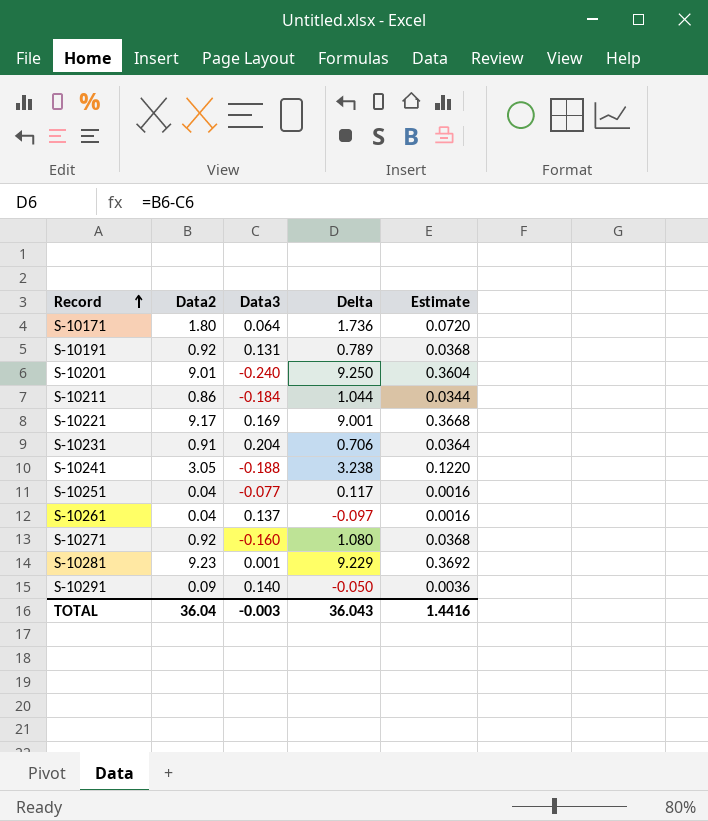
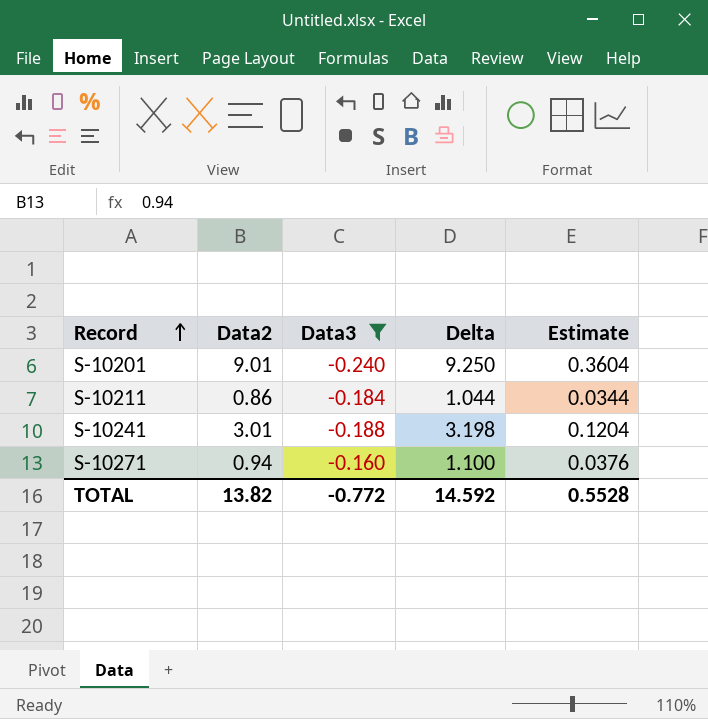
filter: none -> Data3 <= -0.160
S-10241 | Data2: 3.05 -> 3.01
S-10241 | Delta: 3.238 -> 3.198
S-10241 | Estimate: 0.1220 -> 0.1204
S-10271 | Data2: 0.92 -> 0.94
S-10271 | Delta: 1.080 -> 1.100
S-10271 | Estimate: 0.0368 -> 0.0376
TOTAL | Data2: 36.04 -> 13.82
TOTAL | Data3: -0.003 -> -0.772
TOTAL | Delta: 36.043 -> 14.592
TOTAL | Estimate: 1.4416 -> 0.5528

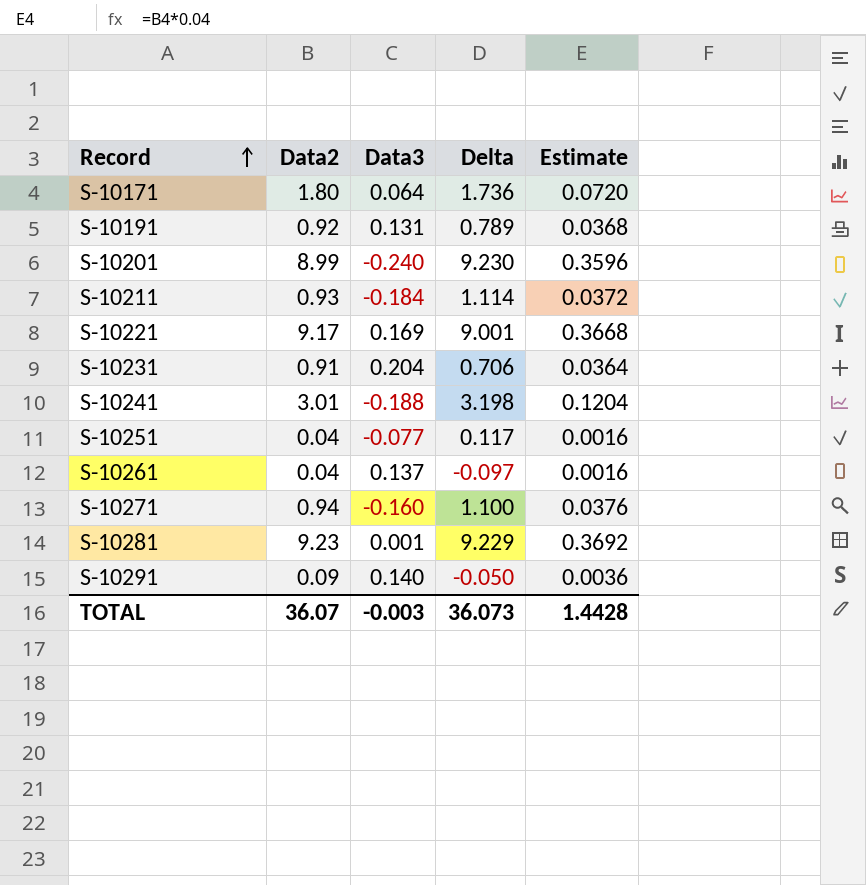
filter: Data3 <= -0.160 -> none
S-10201 | Data2: 9.01 -> 8.99
S-10201 | Delta: 9.250 -> 9.230
S-10201 | Estimate: 0.3604 -> 0.3596
S-10211 | Data2: 0.86 -> 0.93
S-10211 | Delta: 1.044 -> 1.114
S-10211 | Estimate: 0.0344 -> 0.0372
TOTAL | Data2: 13.82 -> 36.07
TOTAL | Data3: -0.772 -> -0.003
TOTAL | Delta: 14.592 -> 36.073
TOTAL | Estimate: 0.5528 -> 1.4428

